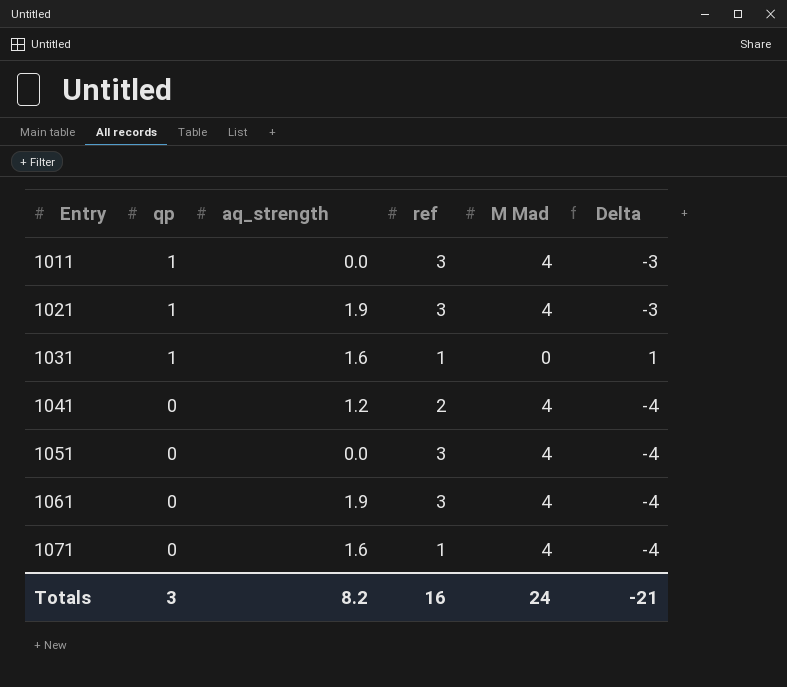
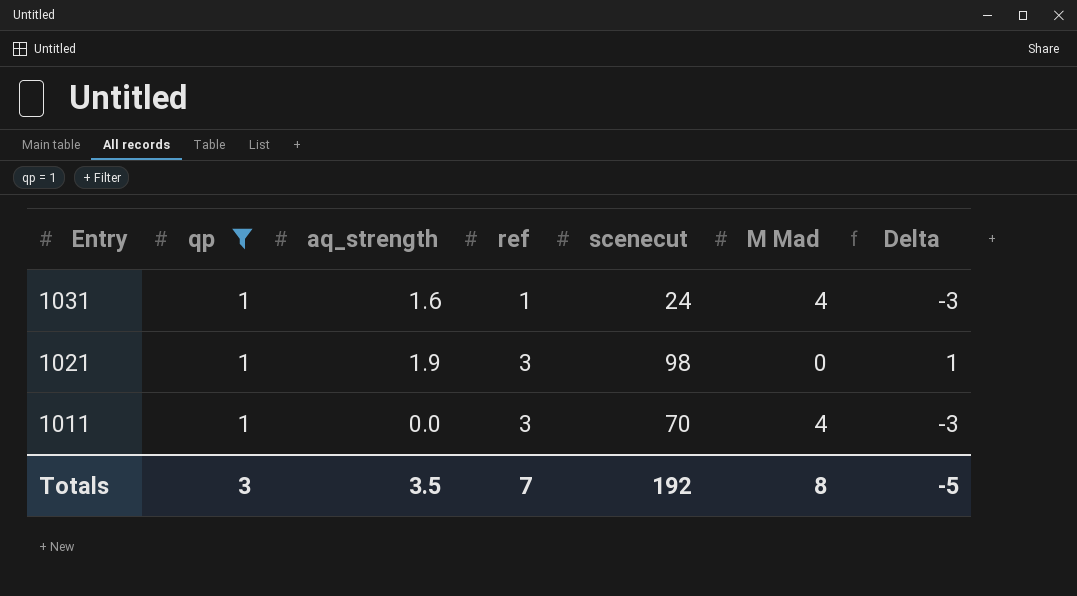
filter: none -> qp = 1
row order: Entry ascending -> Entry descending
column scenecut | position: none -> 5
1031 | M Mad: 0 -> 4
1031 | Delta: 1 -> -3
1021 | M Mad: 4 -> 0
1021 | Delta: -3 -> 1
Totals | aq_strength: 8.2 -> 3.5
Totals | ref: 16 -> 7
Totals | M Mad: 24 -> 8
Totals | Delta: -21 -> -5

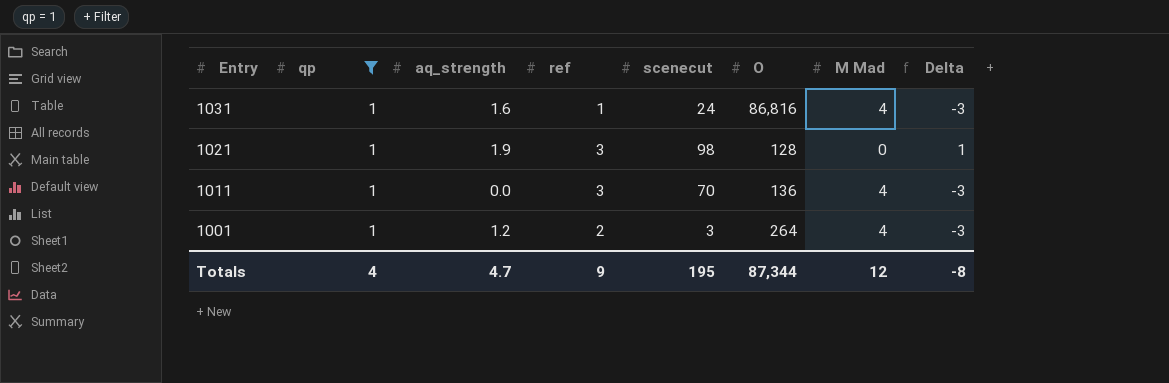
column O | position: none -> 6
row 1001: none -> 1 | 1.2 | 2 | 3 | 264 | 4 | -3
Totals | qp: 3 -> 4
Totals | aq_strength: 3.5 -> 4.7
Totals | ref: 7 -> 9
Totals | scenecut: 192 -> 195
Totals | M Mad: 8 -> 12
Totals | Delta: -5 -> -8

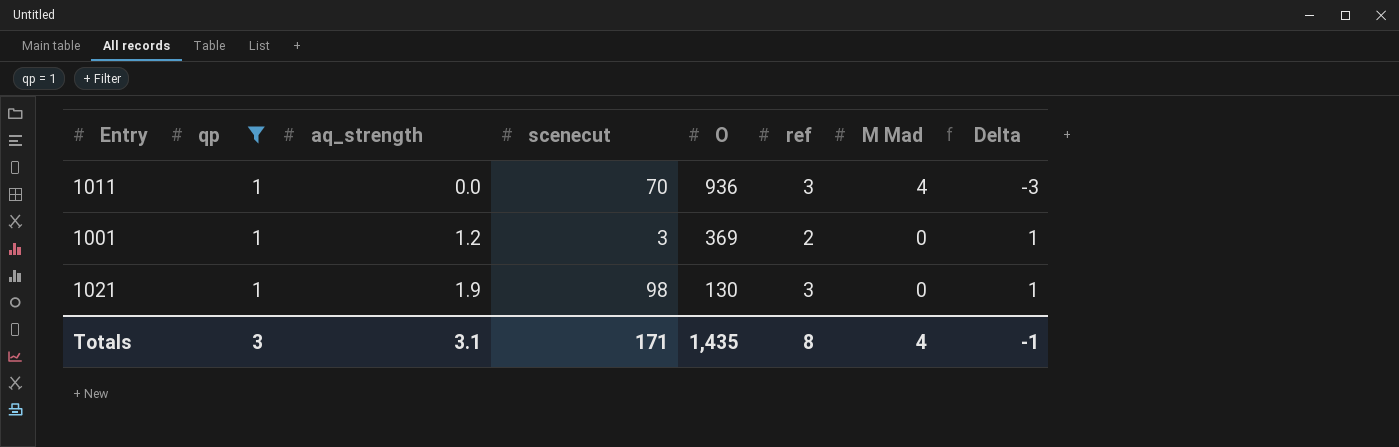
row order: Entry descending -> aq_strength ascending
column ref | position: 4 -> 6
row 1031: 1 | 1.6 | 1 | 24 | 86,816 | 4 | -3 -> none
1011 | O: 136 -> 936
1001 | O: 264 -> 369
1001 | M Mad: 4 -> 0
1001 | Delta: -3 -> 1
1021 | O: 128 -> 130
Totals | qp: 4 -> 3
Totals | aq_strength: 4.7 -> 3.1
Totals | scenecut: 195 -> 171
Totals | O: 87,344 -> 1,435
Totals | ref: 9 -> 8
Totals | M Mad: 12 -> 4
Totals | Delta: -8 -> -1

